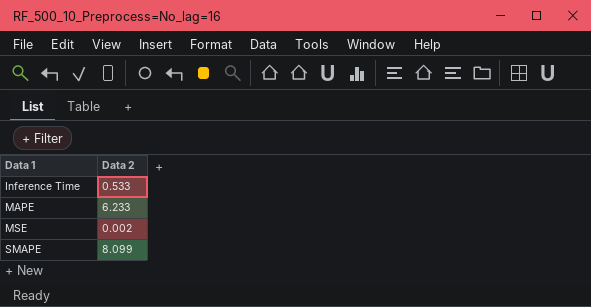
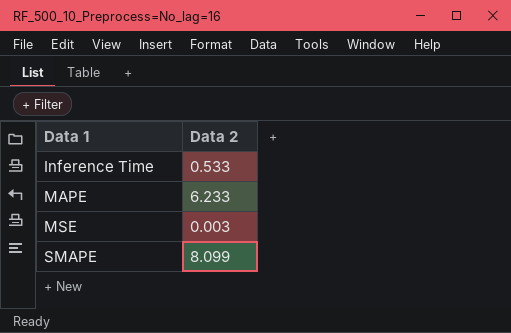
MSE | Data 2: 0.002 -> 0.003

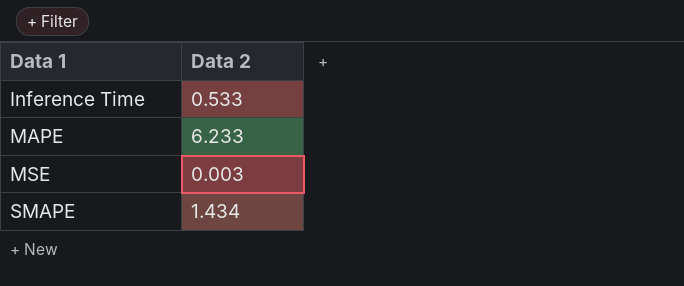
SMAPE | Data 2: 8.099 -> 1.434

